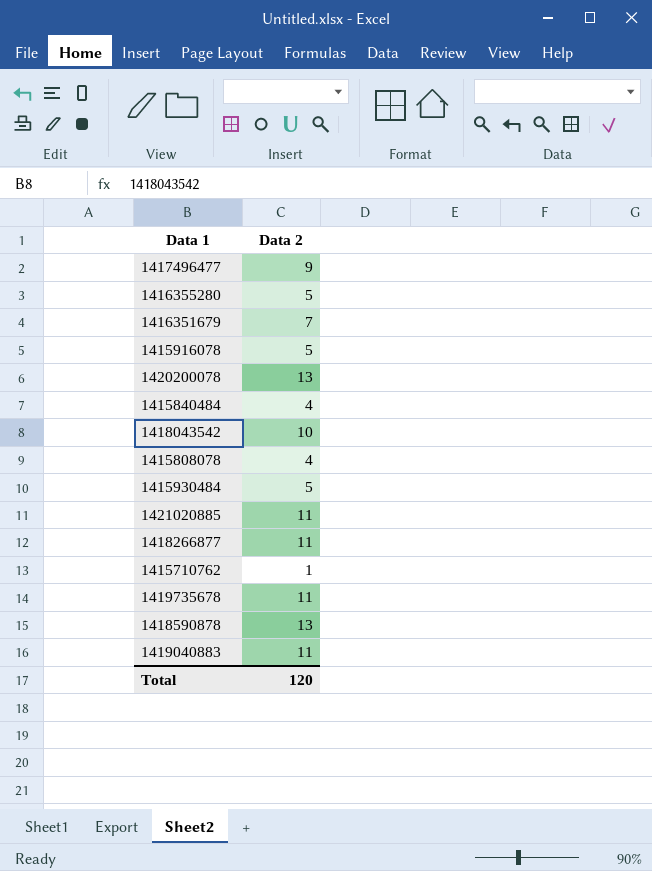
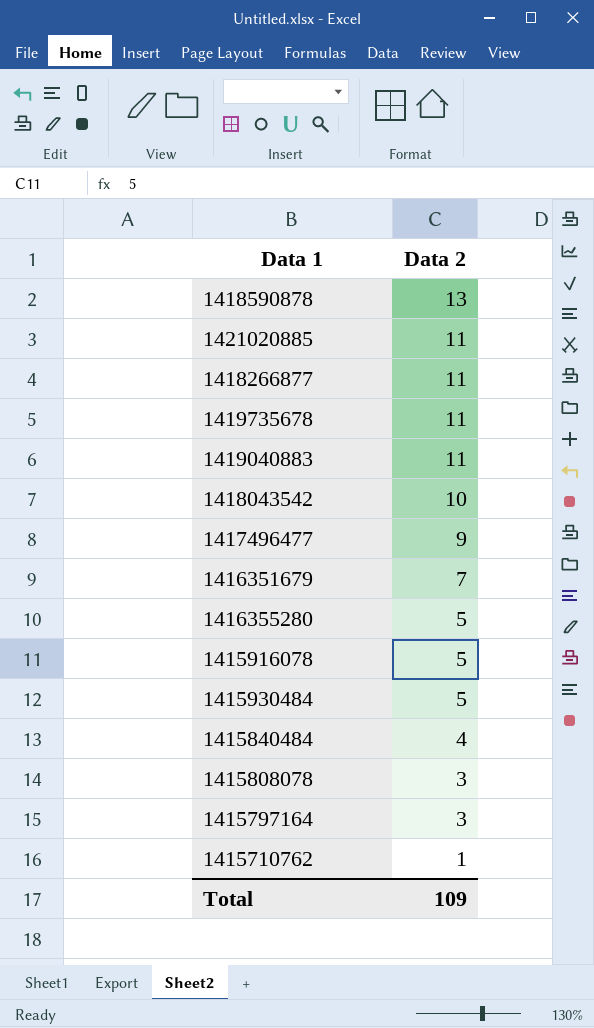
row order: none -> Data 2 descending
row 1420200078: 13 -> none
1415808078 | Data 2: 4 -> 3
row 1415797164: none -> 3
Total | Data 2: 120 -> 109

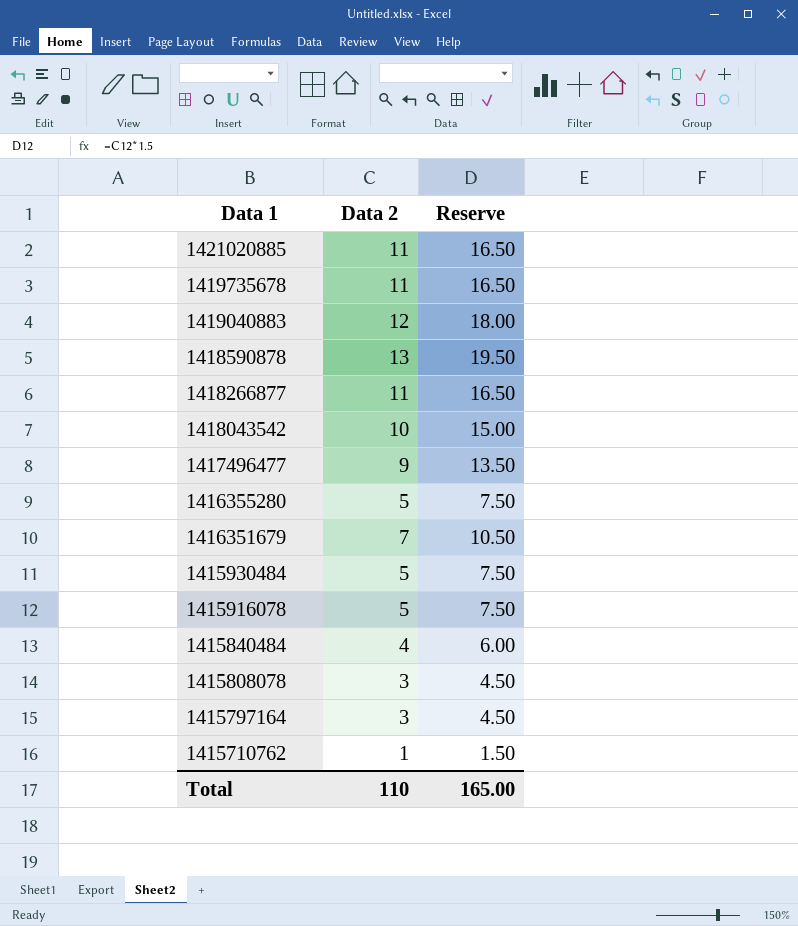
row order: Data 2 descending -> Data 1 descending
column Reserve | formula: none -> [Data 2] * 1.5
1419040883 | Data 2: 11 -> 12
Total | Data 2: 109 -> 110

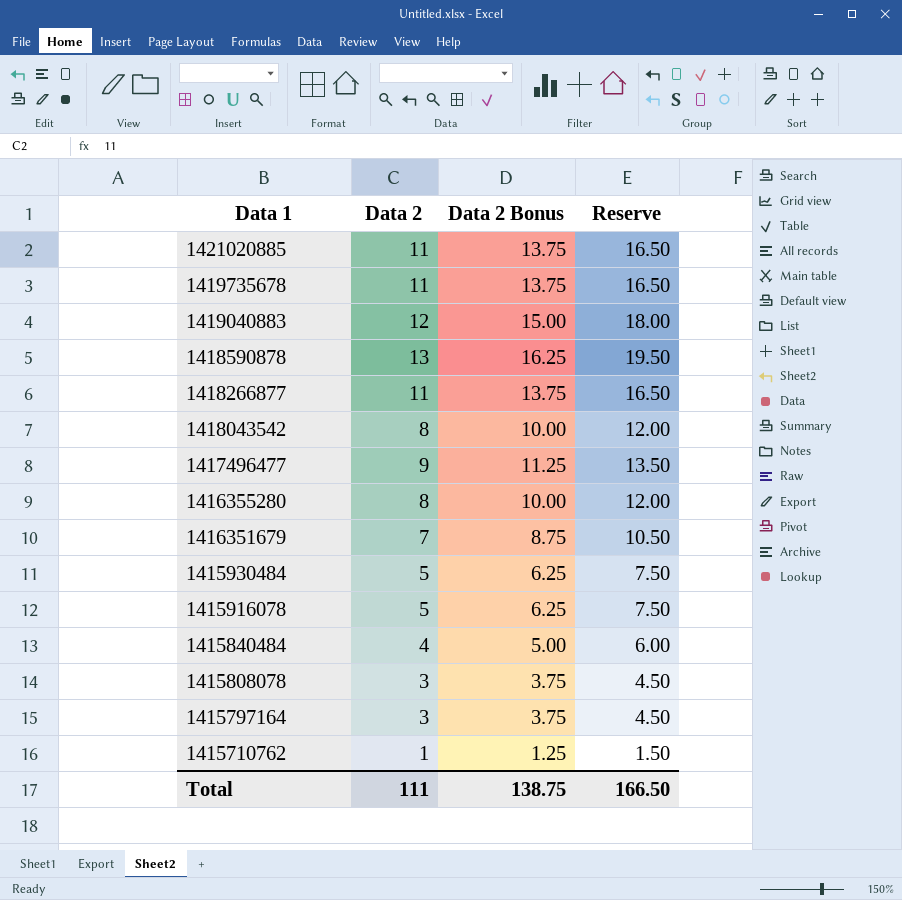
column Data 2 Bonus | formula: none -> [Data 2] * 1.25
1418043542 | Data 2: 10 -> 8
1418043542 | Reserve: 15.00 -> 12.00
1416355280 | Data 2: 5 -> 8
1416355280 | Reserve: 7.50 -> 12.00
Total | Data 2: 110 -> 111
Total | Reserve: 165.00 -> 166.50

